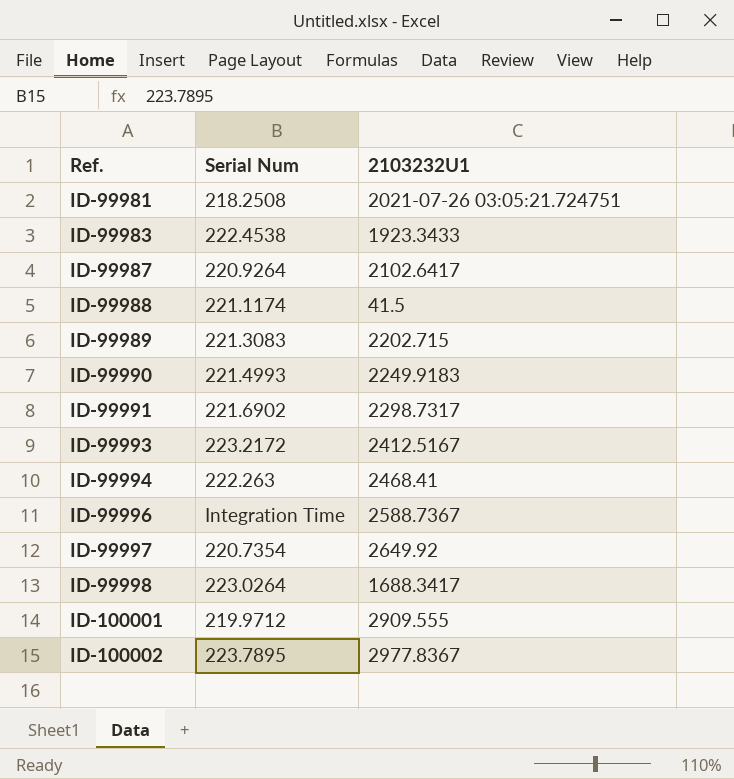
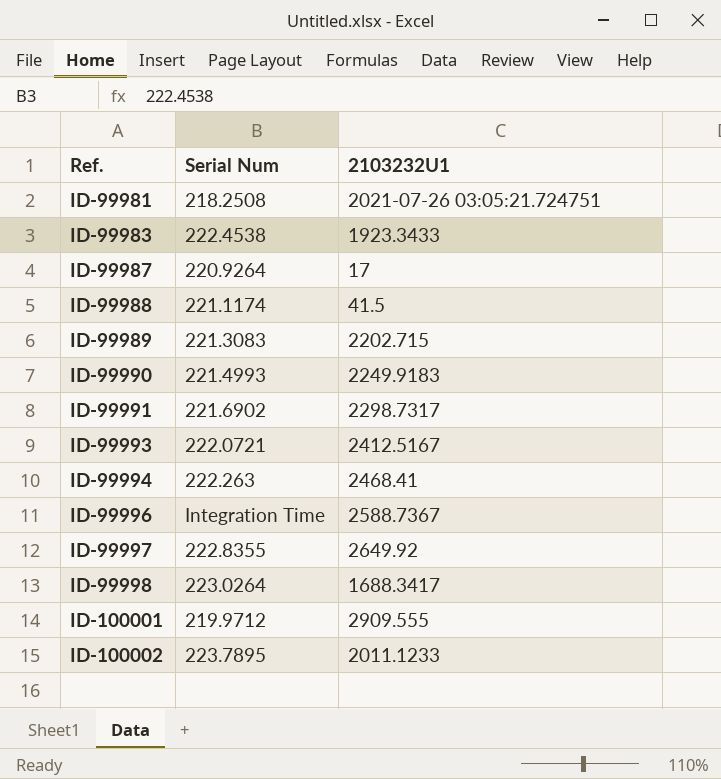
ID-99987 | 2103232U1: 2102.6417 -> 17
ID-99993 | Serial Num: 223.2172 -> 222.0721
ID-99997 | Serial Num: 220.7354 -> 222.8355
ID-100002 | 2103232U1: 2977.8367 -> 2011.1233

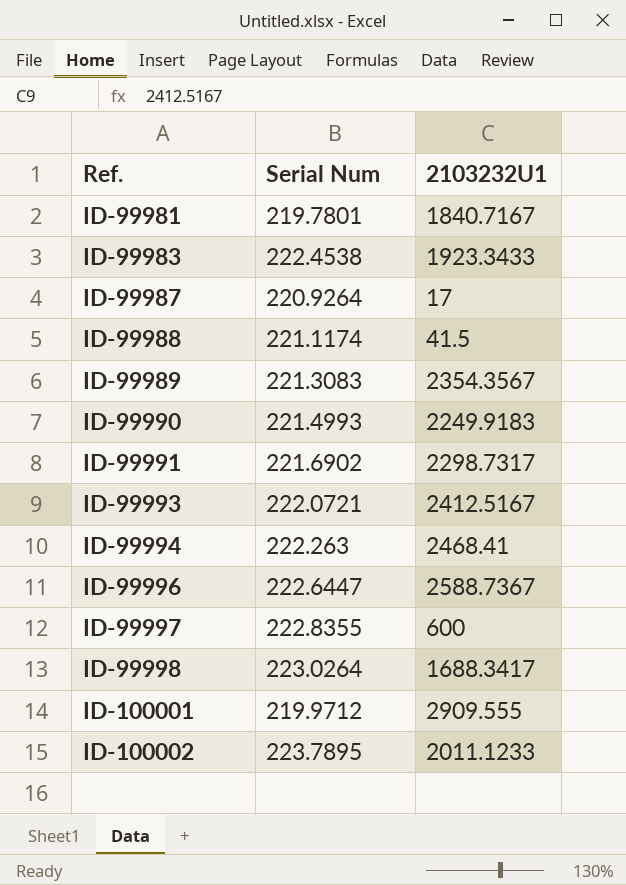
ID-99981 | Serial Num: 218.2508 -> 219.7801
ID-99981 | 2103232U1: 2021-07-26 03:05:21.724751 -> 1840.7167
ID-99989 | 2103232U1: 2202.715 -> 2354.3567
ID-99996 | Serial Num: Integration Time -> 222.6447
ID-99997 | 2103232U1: 2649.92 -> 600

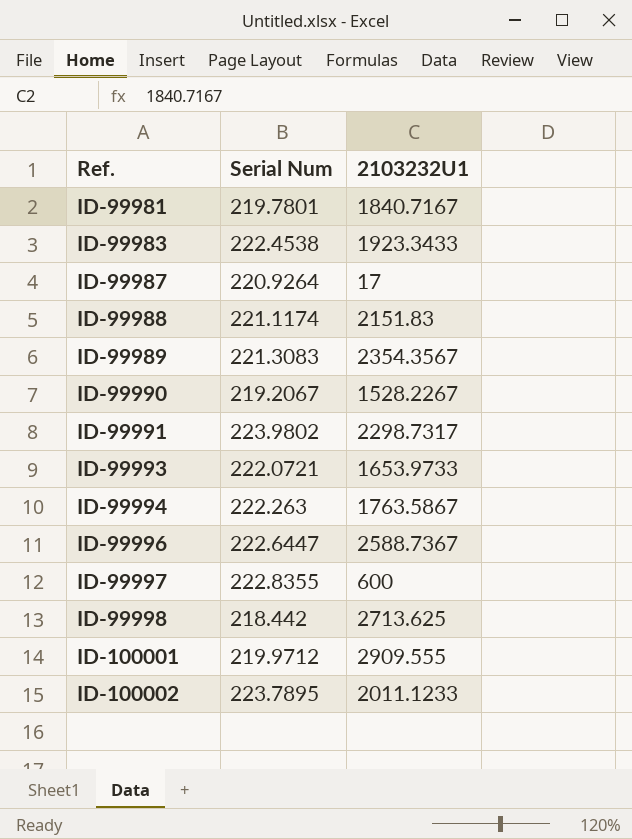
ID-99988 | 2103232U1: 41.5 -> 2151.83
ID-99990 | Serial Num: 221.4993 -> 219.2067
ID-99990 | 2103232U1: 2249.9183 -> 1528.2267
ID-99991 | Serial Num: 221.6902 -> 223.9802
ID-99993 | 2103232U1: 2412.5167 -> 1653.9733
ID-99994 | 2103232U1: 2468.41 -> 1763.5867
ID-99998 | Serial Num: 223.0264 -> 218.442
ID-99998 | 2103232U1: 1688.3417 -> 2713.625

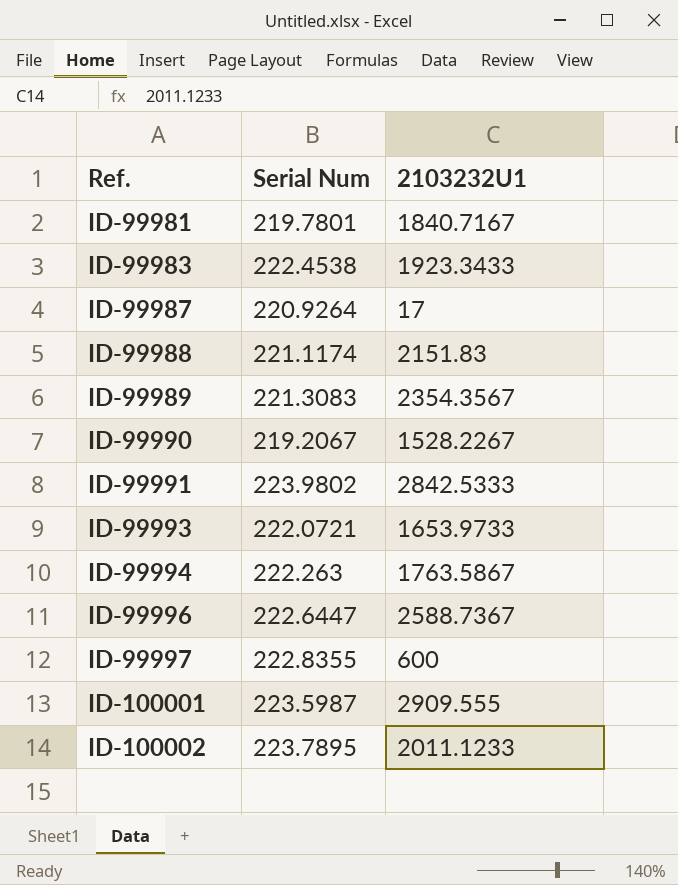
row ID-99998: 218.442 | 2713.625 -> none
ID-99991 | 2103232U1: 2298.7317 -> 2842.5333
ID-100001 | Serial Num: 219.9712 -> 223.5987

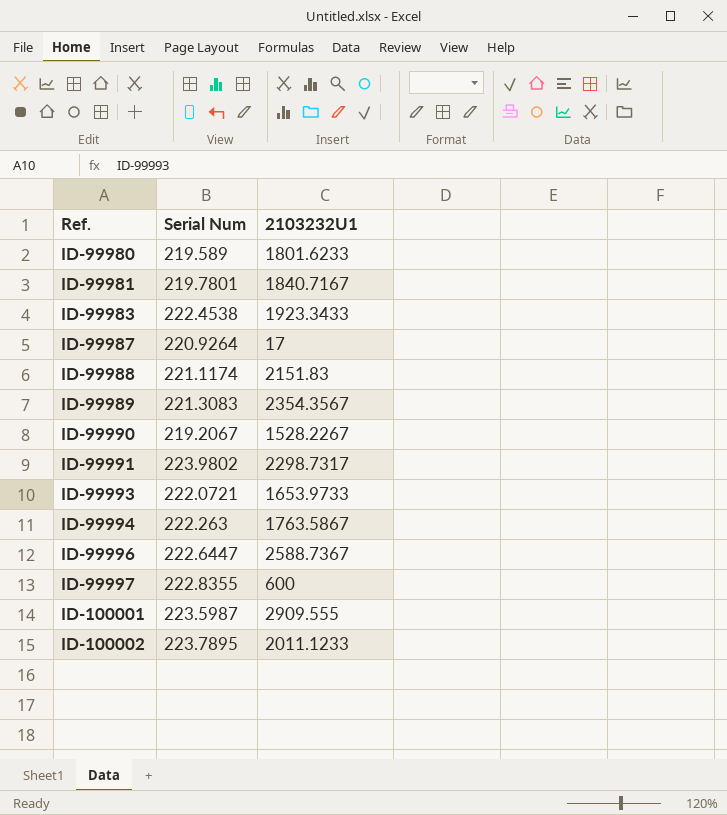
row ID-99980: none -> 219.589 | 1801.6233
ID-99991 | 2103232U1: 2842.5333 -> 2298.7317

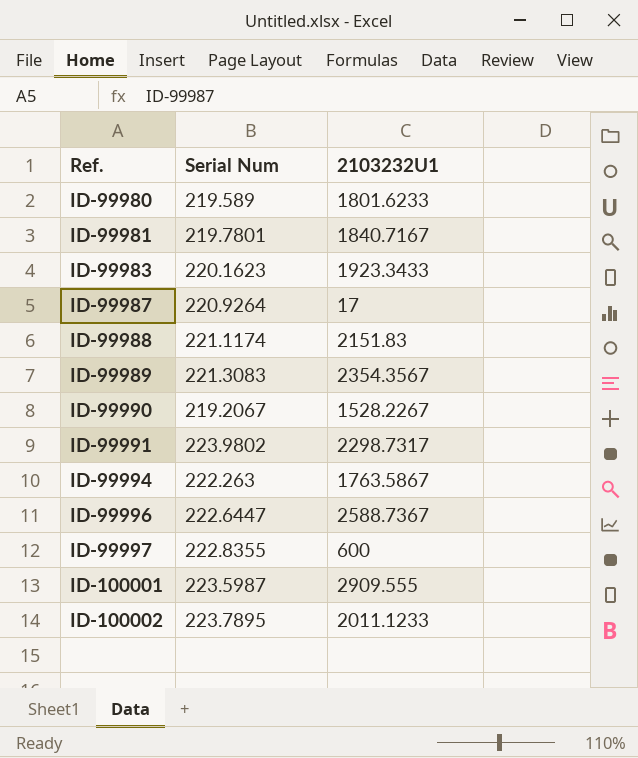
row ID-99993: 222.0721 | 1653.9733 -> none
ID-99983 | Serial Num: 222.4538 -> 220.1623

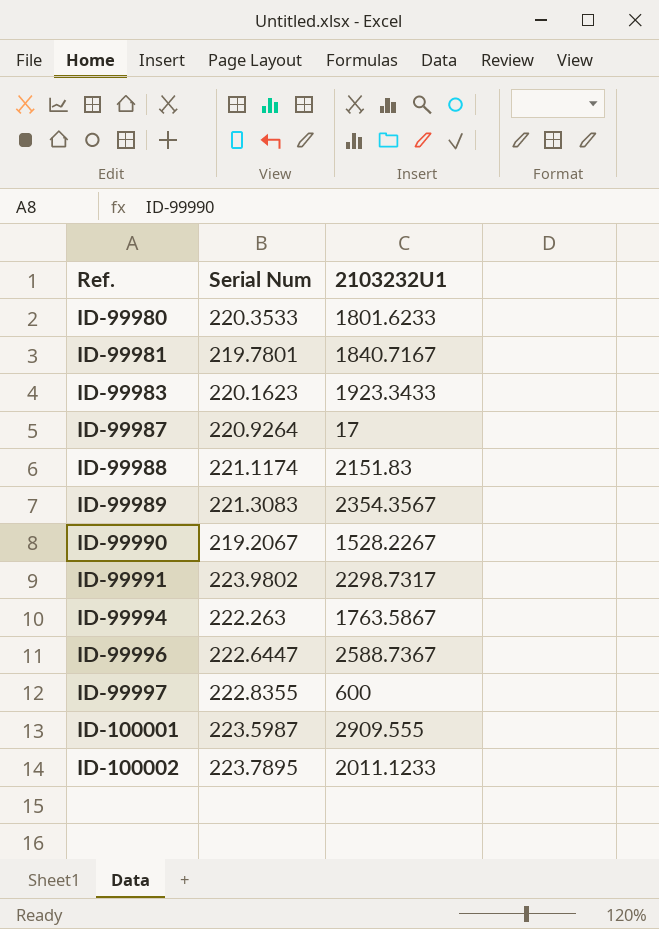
ID-99980 | Serial Num: 219.589 -> 220.3533

